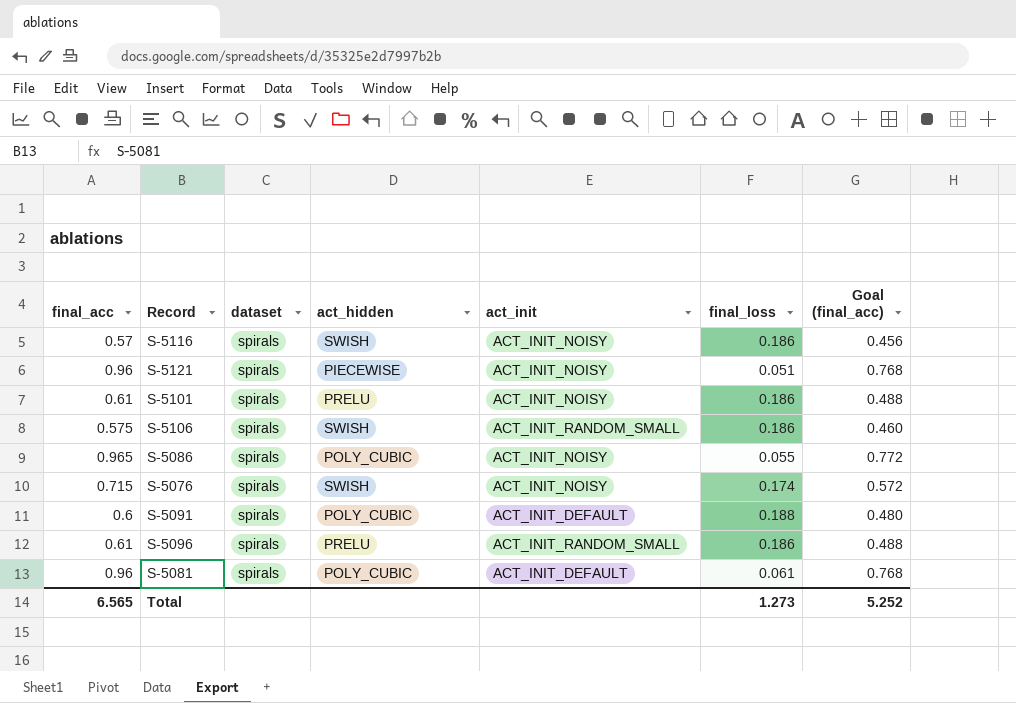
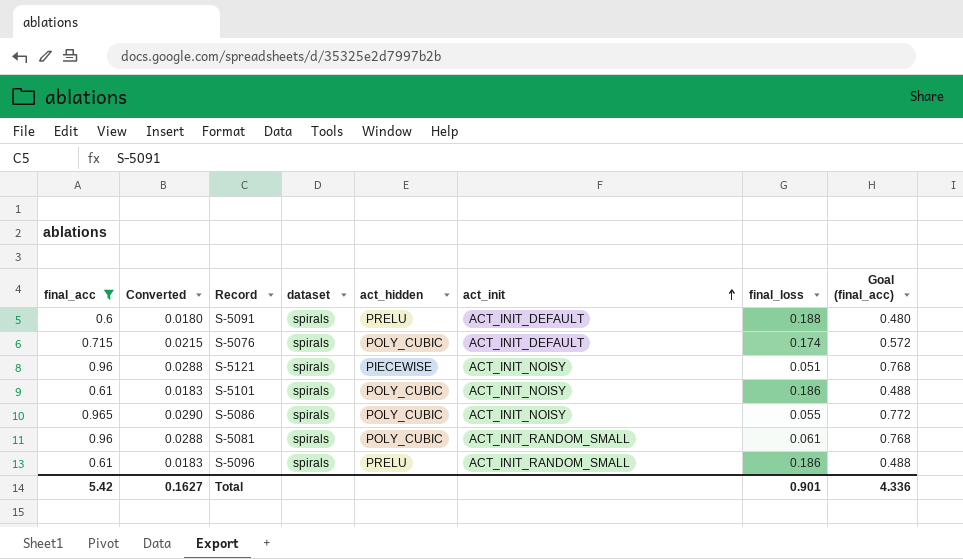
filter: none -> final_acc >= 0.6
row order: none -> act_init ascending
column Converted | formula: none -> [final_acc] * 0.03
S-5091 | act_hidden: POLY_CUBIC -> PRELU
S-5076 | act_hidden: SWISH -> POLY_CUBIC
S-5076 | act_init: ACT_INIT_NOISY -> ACT_INIT_DEFAULT
S-5101 | act_hidden: PRELU -> POLY_CUBIC
S-5081 | act_init: ACT_INIT_DEFAULT -> ACT_INIT_RANDOM_SMALL
Total | final_acc: 6.565 -> 5.42
Total | final_loss: 1.273 -> 0.901
Total | Goal (final_acc): 5.252 -> 4.336

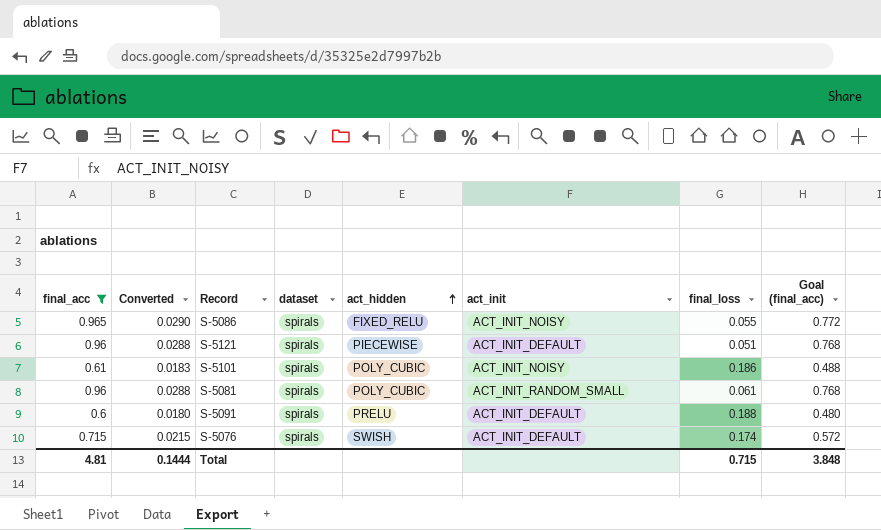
row order: act_init ascending -> act_hidden ascending
row S-5096: 0.61 | 0.0183 | spirals | PRELU | ACT_INIT_RANDOM_SMALL | 0.186 | 0.488 -> none
S-5086 | act_hidden: POLY_CUBIC -> FIXED_RELU
S-5121 | act_init: ACT_INIT_NOISY -> ACT_INIT_DEFAULT
S-5076 | act_hidden: POLY_CUBIC -> SWISH
Total | final_acc: 5.42 -> 4.81
Total | Converted: 0.1627 -> 0.1444
Total | final_loss: 0.901 -> 0.715
Total | Goal (final_acc): 4.336 -> 3.848

